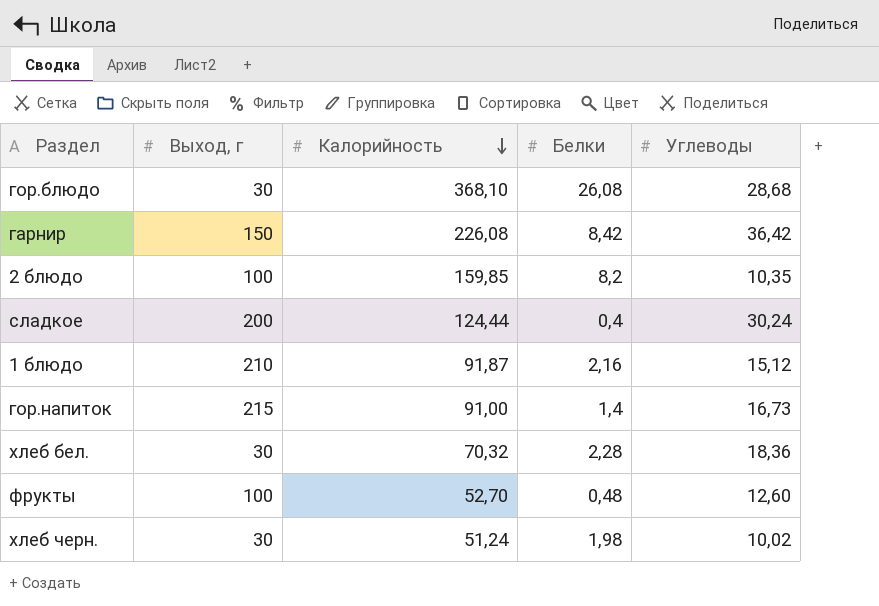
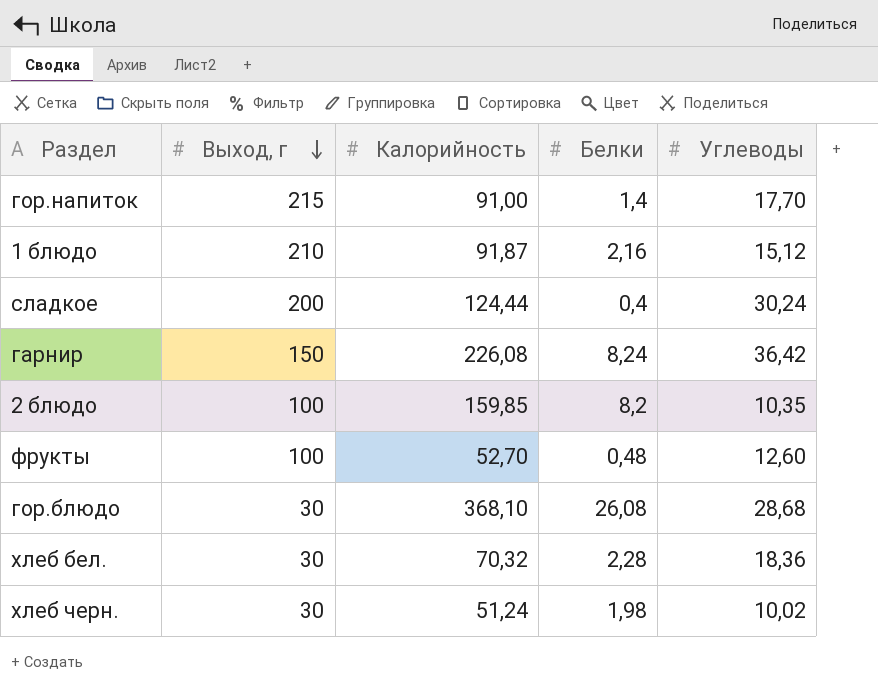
row order: Калорийность descending -> Выход, г descending
гор.напиток | Углеводы: 16,73 -> 17,70
гарнир | Белки: 8,42 -> 8,24

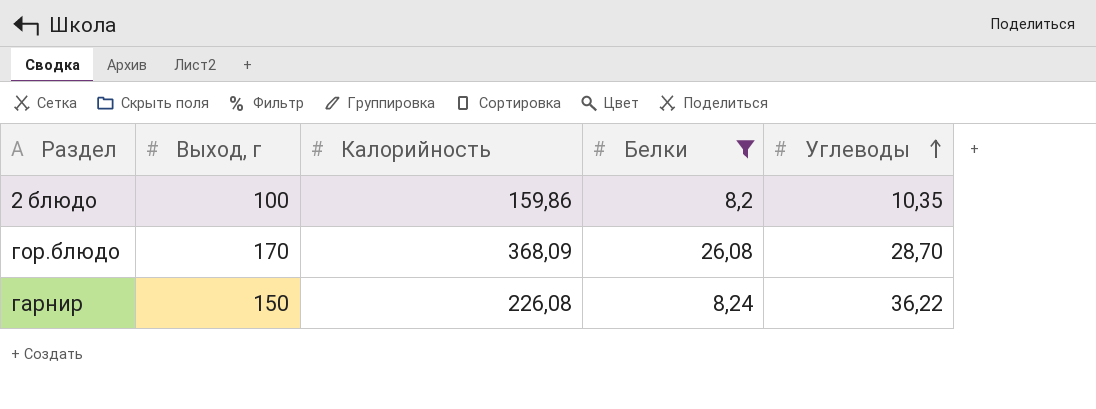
filter: none -> Белки >= 8,2
row order: Выход, г descending -> Углеводы ascending
2 блюдо | Калорийность: 159,85 -> 159,86
гор.блюдо | Выход, г: 30 -> 170
гор.блюдо | Калорийность: 368,10 -> 368,09
гор.блюдо | Углеводы: 28,68 -> 28,70
гарнир | Углеводы: 36,42 -> 36,22

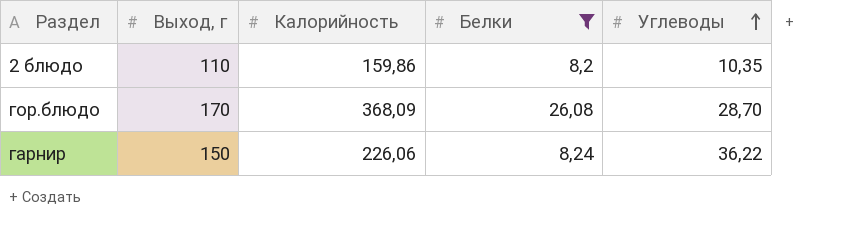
2 блюдо | Выход, г: 100 -> 110
гарнир | Калорийность: 226,08 -> 226,06

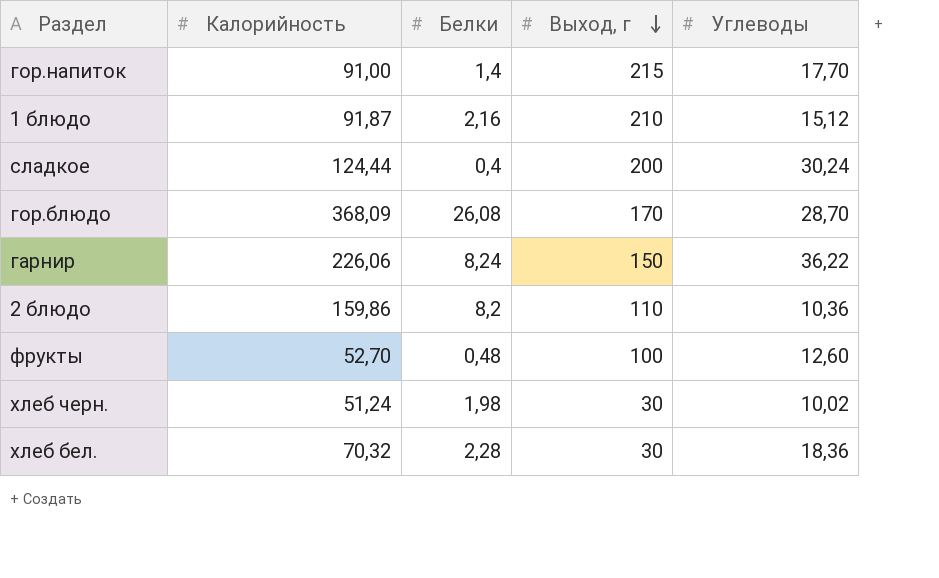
filter: Белки >= 8,2 -> none
row order: Углеводы ascending -> Выход, г descending
column Выход, г | position: 2 -> 4
2 блюдо | Углеводы: 10,35 -> 10,36

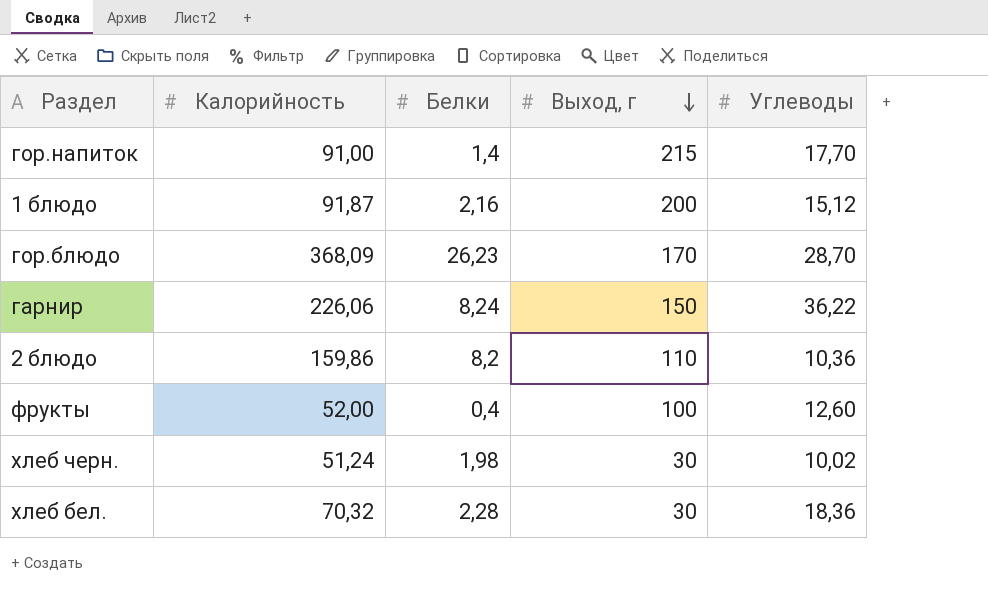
row сладкое: 124,44 | 0,4 | 200 | 30,24 -> none
1 блюдо | Выход, г: 210 -> 200
гор.блюдо | Белки: 26,08 -> 26,23
фрукты | Калорийность: 52,70 -> 52,00
фрукты | Белки: 0,48 -> 0,4

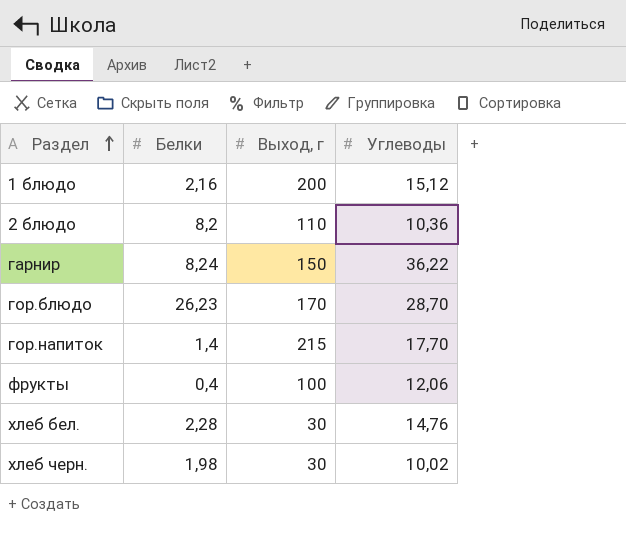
row order: Выход, г descending -> Раздел ascending
column Калорийность | position: 2 -> none
фрукты | Углеводы: 12,60 -> 12,06
хлеб бел. | Углеводы: 18,36 -> 14,76

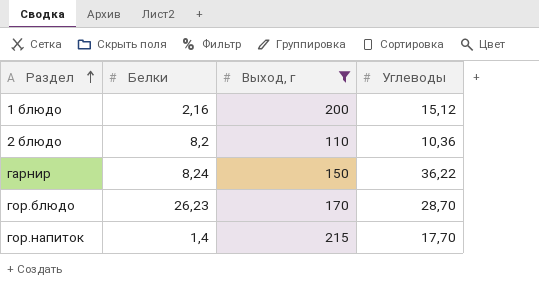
filter: none -> Выход, г >= 110

